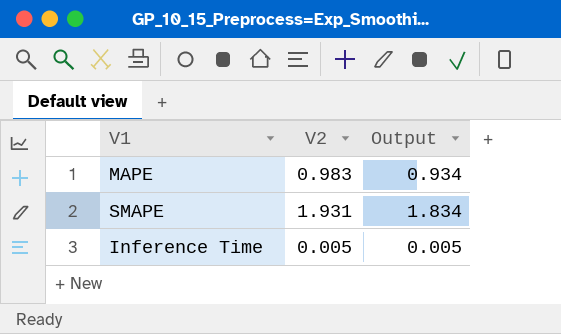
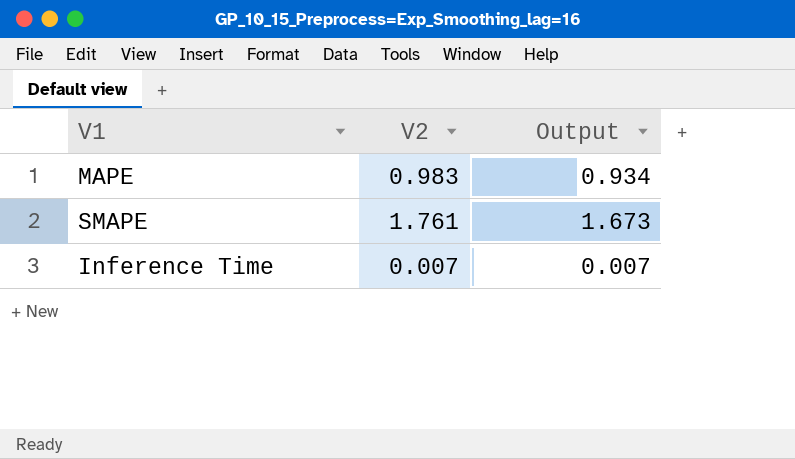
SMAPE | V2: 1.931 -> 1.761
SMAPE | Output: 1.834 -> 1.673
Inference Time | V2: 0.005 -> 0.007
Inference Time | Output: 0.005 -> 0.007

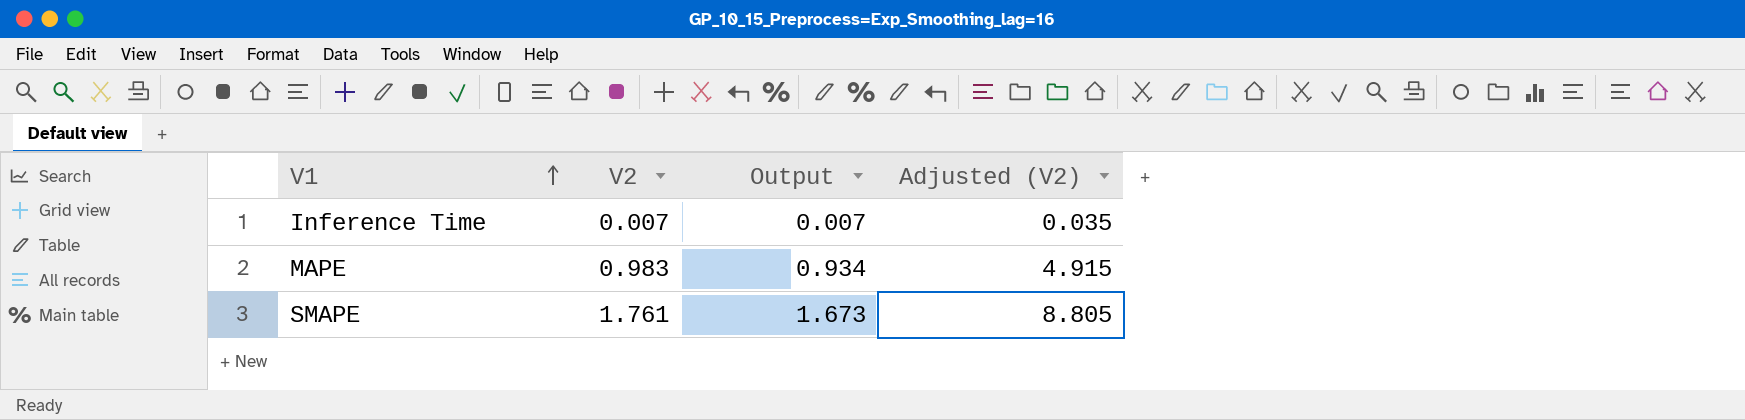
row order: none -> V1 ascending
column Adjusted (V2) | formula: none -> [V2] * 5

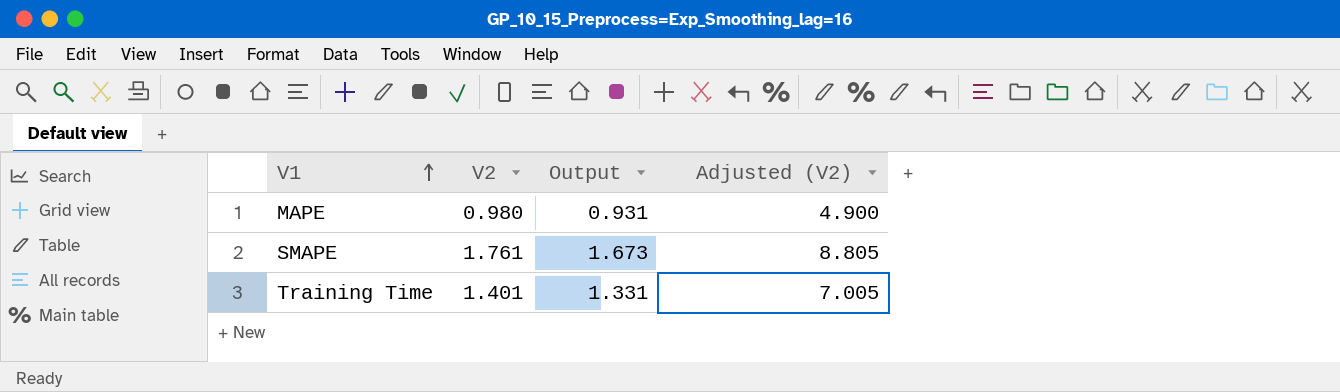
row Inference Time: 0.007 | 0.007 | 0.035 -> none
MAPE | V2: 0.983 -> 0.980
MAPE | Output: 0.934 -> 0.931
MAPE | Adjusted (V2): 4.915 -> 4.900
row Training Time: none -> 1.401 | 1.331 | 7.005

